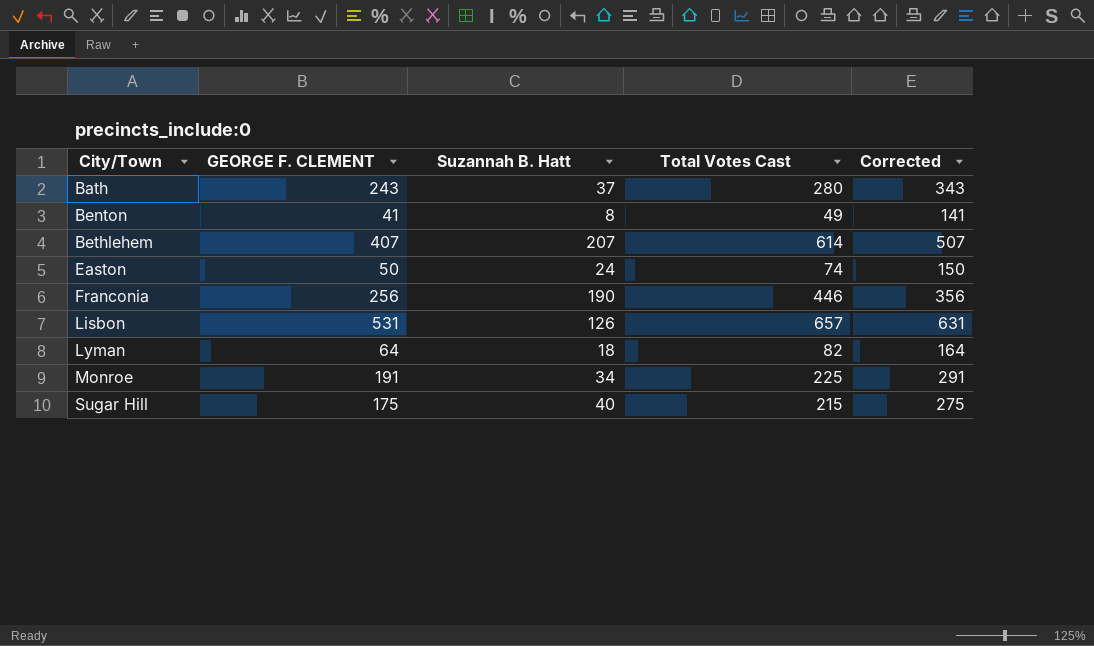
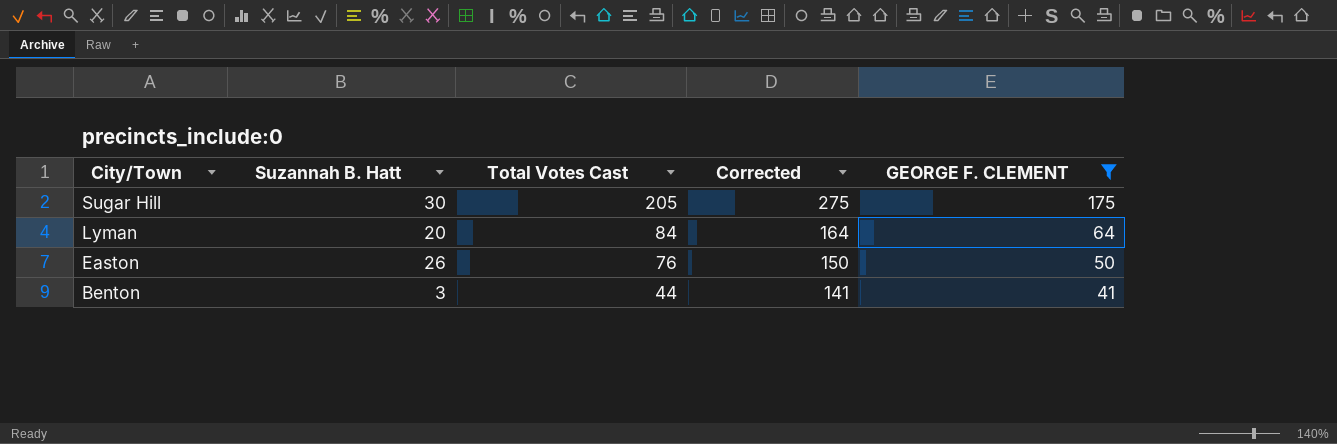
filter: none -> GEORGE F. CLEMENT <= 175
row order: City/Town ascending -> City/Town descending
column GEORGE F. CLEMENT | position: 2 -> 5
Sugar Hill | Suzannah B. Hatt: 40 -> 30
Sugar Hill | Total Votes Cast: 215 -> 205
Lyman | Suzannah B. Hatt: 18 -> 20
Lyman | Total Votes Cast: 82 -> 84
Easton | Suzannah B. Hatt: 24 -> 26
Easton | Total Votes Cast: 74 -> 76
Benton | Suzannah B. Hatt: 8 -> 3
Benton | Total Votes Cast: 49 -> 44

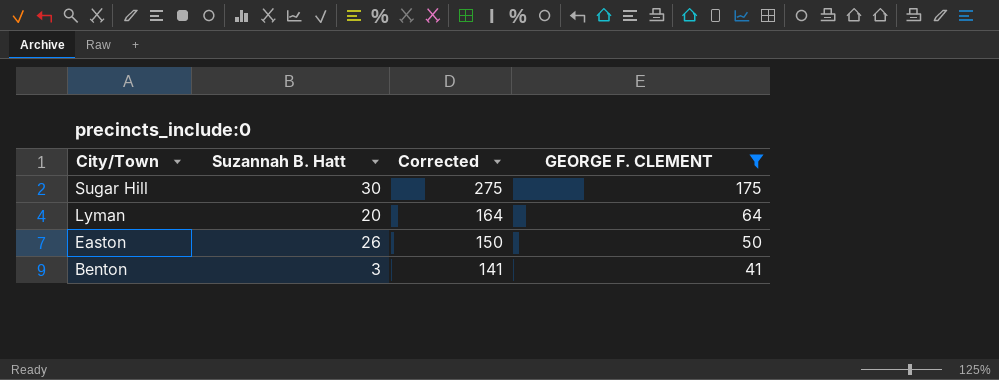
column Total Votes Cast | formula: [Suzannah B. Hatt] + [GEORGE F. CLEMENT] -> none

